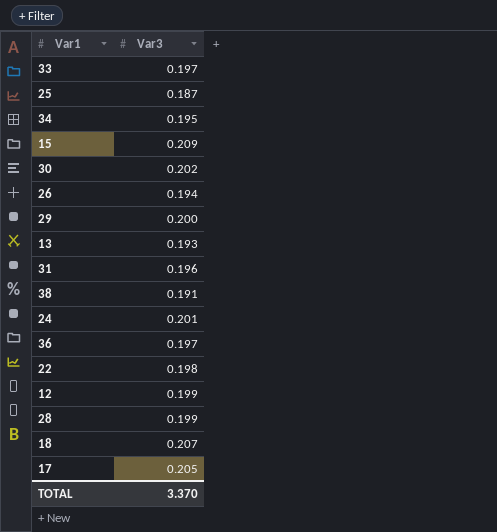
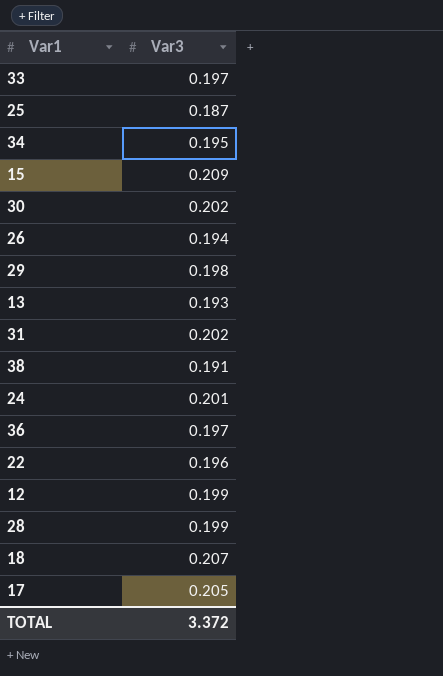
29 | Var3: 0.200 -> 0.198
31 | Var3: 0.196 -> 0.202
22 | Var3: 0.198 -> 0.196
TOTAL | Var3: 3.370 -> 3.372

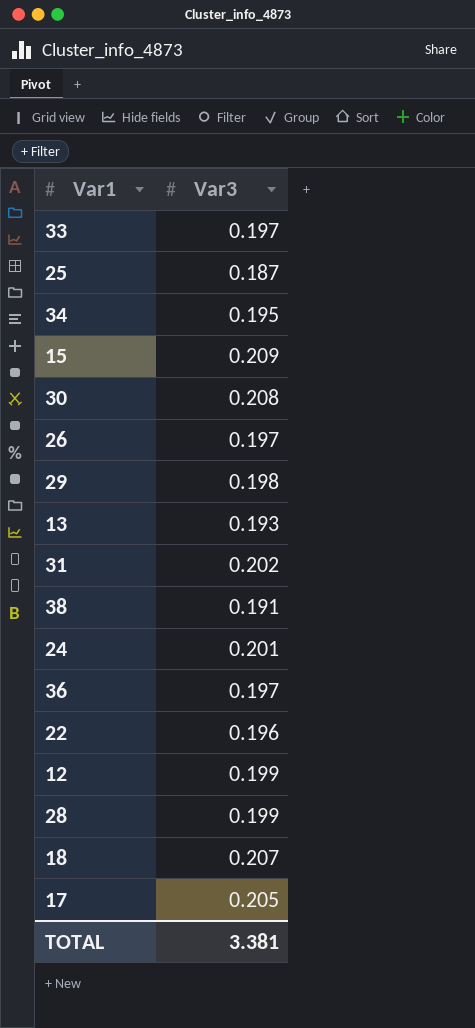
30 | Var3: 0.202 -> 0.208
26 | Var3: 0.194 -> 0.197
TOTAL | Var3: 3.372 -> 3.381

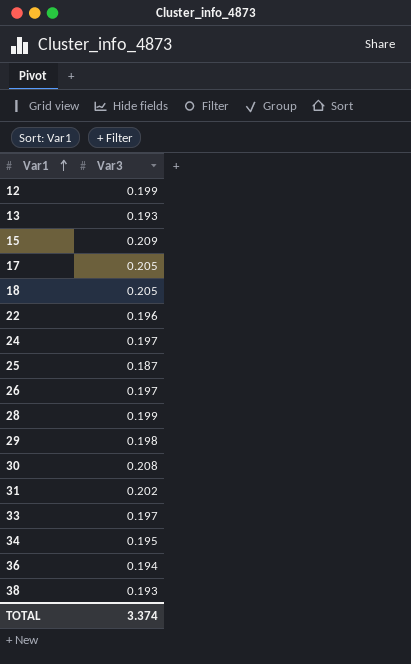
row order: none -> Var1 ascending
18 | Var3: 0.207 -> 0.205
24 | Var3: 0.201 -> 0.197
36 | Var3: 0.197 -> 0.194
38 | Var3: 0.191 -> 0.193
TOTAL | Var3: 3.381 -> 3.374

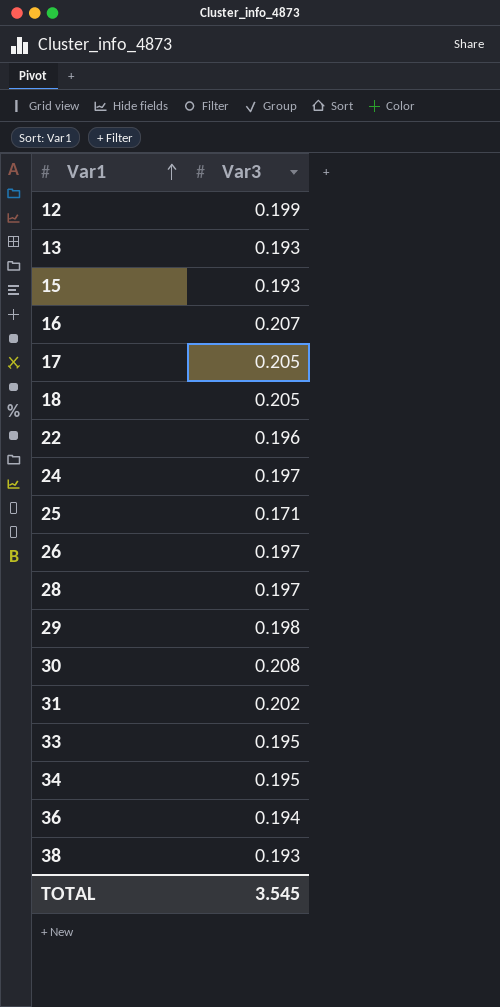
15 | Var3: 0.209 -> 0.193
row 16: none -> 0.207
25 | Var3: 0.187 -> 0.171
28 | Var3: 0.199 -> 0.197
33 | Var3: 0.197 -> 0.195
TOTAL | Var3: 3.374 -> 3.545

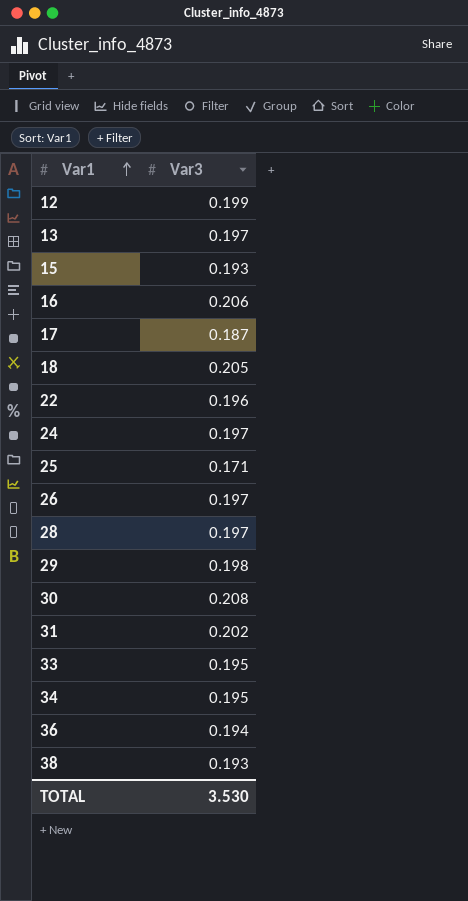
13 | Var3: 0.193 -> 0.197
16 | Var3: 0.207 -> 0.206
17 | Var3: 0.205 -> 0.187
TOTAL | Var3: 3.545 -> 3.530

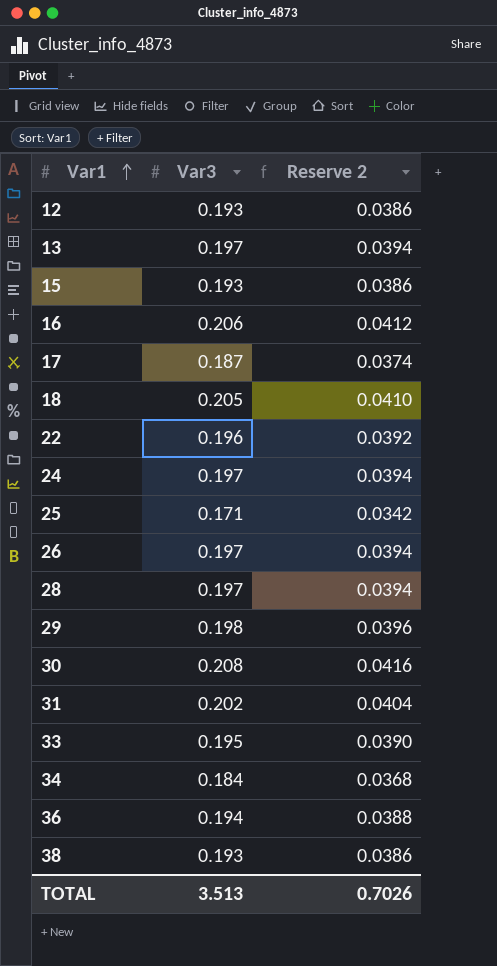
column Reserve 2 | formula: none -> [Var3] * 0.2
12 | Var3: 0.199 -> 0.193
34 | Var3: 0.195 -> 0.184
TOTAL | Var3: 3.530 -> 3.513

